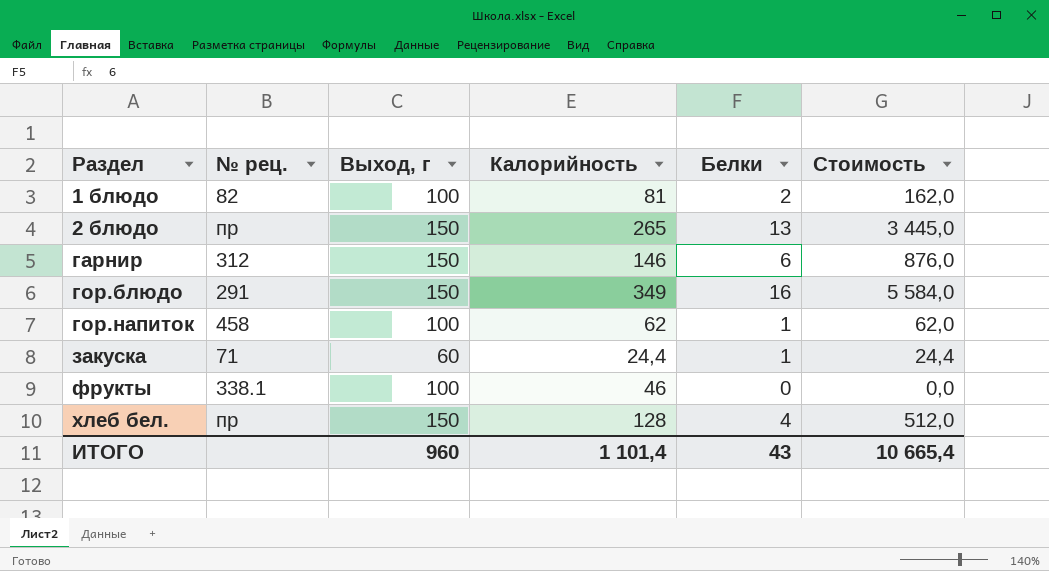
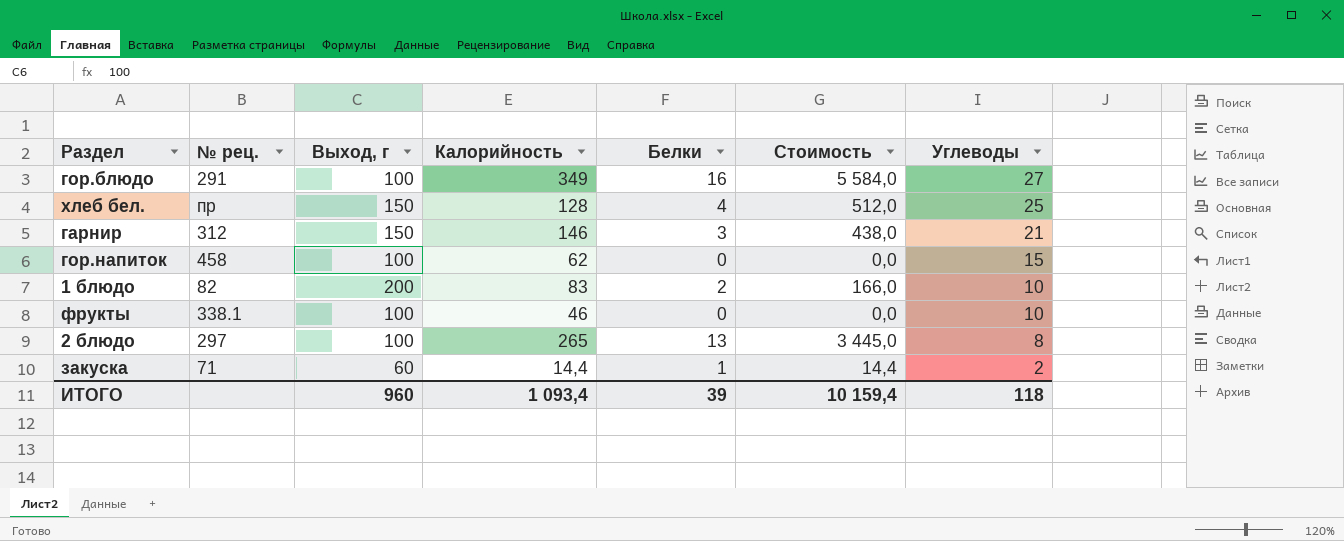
row order: Раздел ascending -> Углеводы descending
column Углеводы | position: none -> 7
гор.блюдо | Выход, г: 150 -> 100
гарнир | Белки: 6 -> 3
гарнир | Стоимость: 876,0 -> 438,0
гор.напиток | Белки: 1 -> 0
гор.напиток | Стоимость: 62,0 -> 0,0
1 блюдо | Выход, г: 100 -> 200
1 блюдо | Калорийность: 81 -> 83
1 блюдо | Стоимость: 162,0 -> 166,0
2 блюдо | № рец.: пр -> 297
2 блюдо | Выход, г: 150 -> 100
закуска | Калорийность: 24,4 -> 14,4
закуска | Стоимость: 24,4 -> 14,4
ИТОГО | Калорийность: 1 101,4 -> 1 093,4
ИТОГО | Белки: 43 -> 39
ИТОГО | Стоимость: 10 665,4 -> 10 159,4

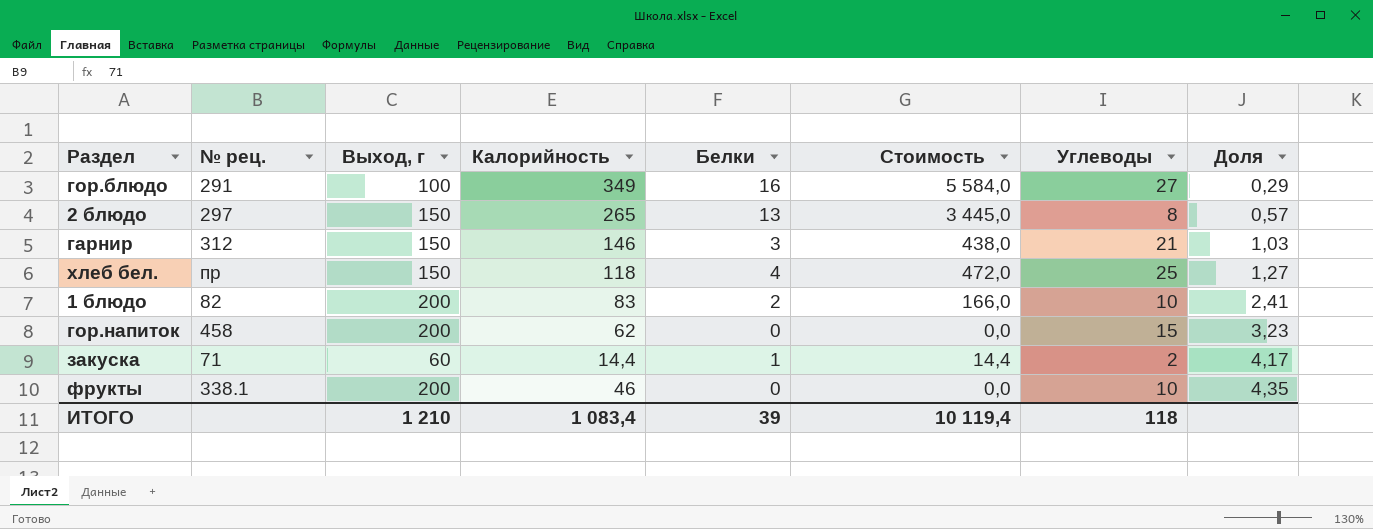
row order: Углеводы descending -> Доля ascending
column Доля | formula: none -> [Выход, г] / [Калорийность]
2 блюдо | Выход, г: 100 -> 150
хлеб бел. | Калорийность: 128 -> 118
хлеб бел. | Стоимость: 512,0 -> 472,0
гор.напиток | Выход, г: 100 -> 200
фрукты | Выход, г: 100 -> 200
ИТОГО | Выход, г: 960 -> 1 210
ИТОГО | Калорийность: 1 093,4 -> 1 083,4
ИТОГО | Стоимость: 10 159,4 -> 10 119,4

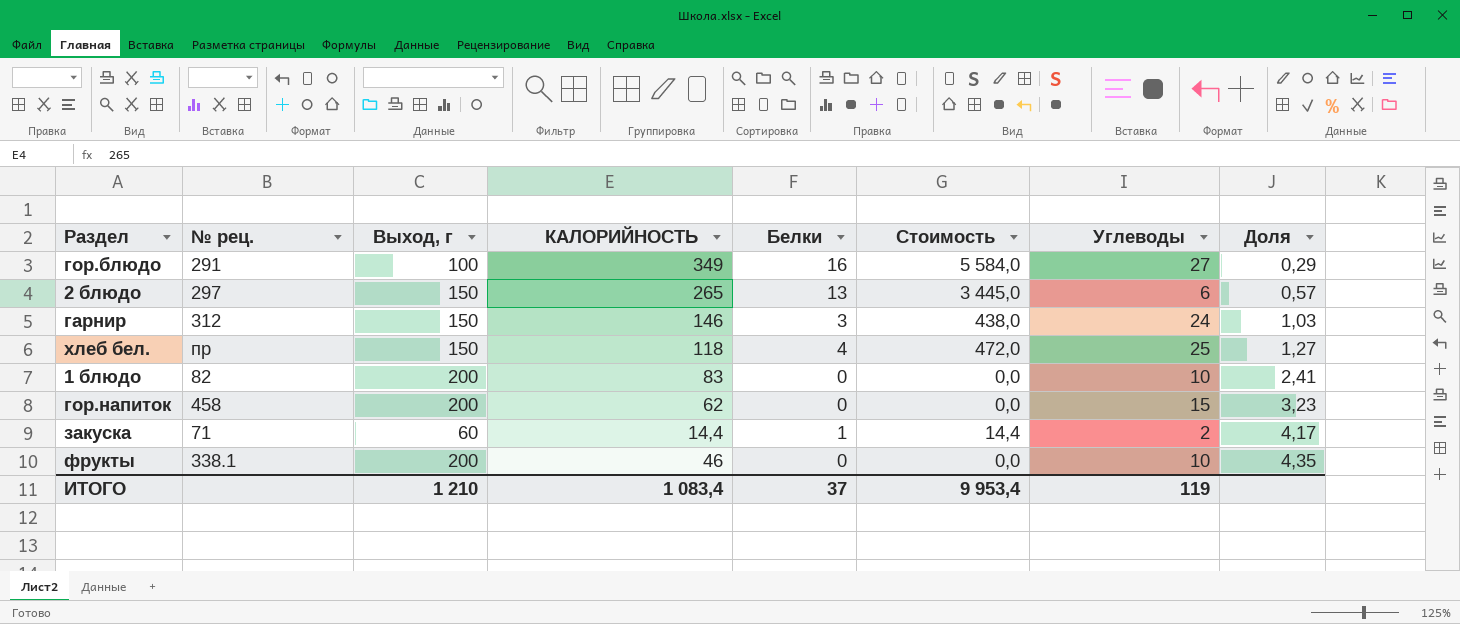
column name: Калорийность -> КАЛОРИЙНОСТЬ
2 блюдо | Углеводы: 8 -> 6
гарнир | Углеводы: 21 -> 24
1 блюдо | Белки: 2 -> 0
1 блюдо | Стоимость: 166,0 -> 0,0
ИТОГО | Белки: 39 -> 37
ИТОГО | Стоимость: 10 119,4 -> 9 953,4
ИТОГО | Углеводы: 118 -> 119

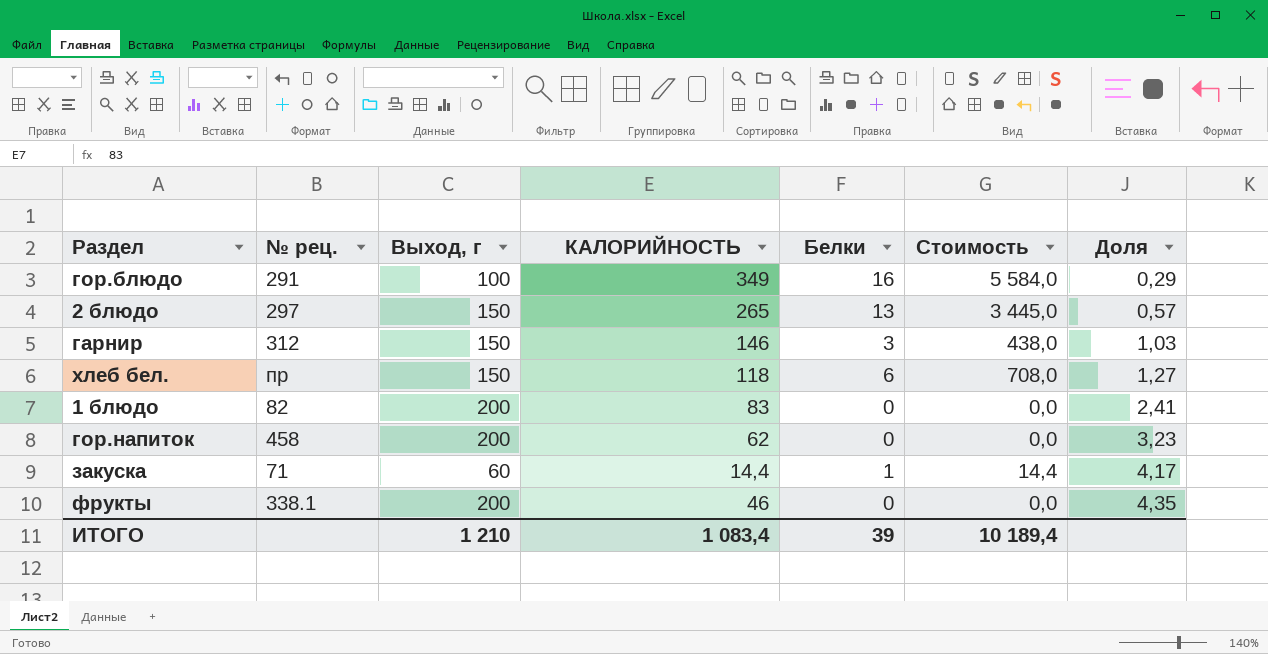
column Углеводы | position: 7 -> none
хлеб бел. | Белки: 4 -> 6
хлеб бел. | Стоимость: 472,0 -> 708,0
ИТОГО | Белки: 37 -> 39
ИТОГО | Стоимость: 9 953,4 -> 10 189,4

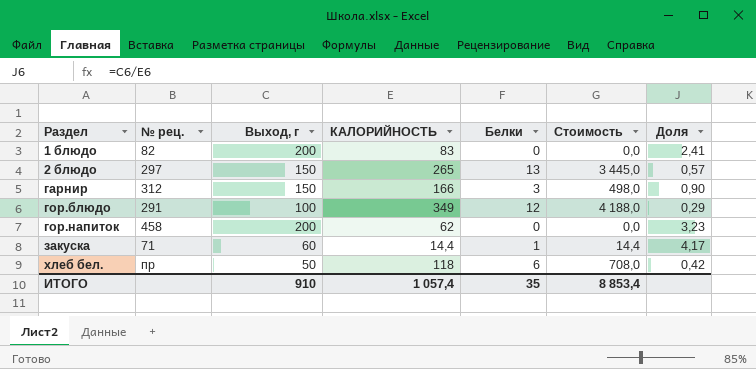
row order: Доля ascending -> Раздел ascending
row фрукты: 338.1 | 200 | 46 | 0 | 0,0 | 4,35 -> none
гарнир | КАЛОРИЙНОСТЬ: 146 -> 166
гарнир | Стоимость: 438,0 -> 498,0
гарнир | Доля: 1,03 -> 0,90
гор.блюдо | Белки: 16 -> 12
гор.блюдо | Стоимость: 5 584,0 -> 4 188,0
хлеб бел. | Выход, г: 150 -> 50
хлеб бел. | Доля: 1,27 -> 0,42
ИТОГО | Выход, г: 1 210 -> 910
ИТОГО | КАЛОРИЙНОСТЬ: 1 083,4 -> 1 057,4
ИТОГО | Белки: 39 -> 35
ИТОГО | Стоимость: 10 189,4 -> 8 853,4

